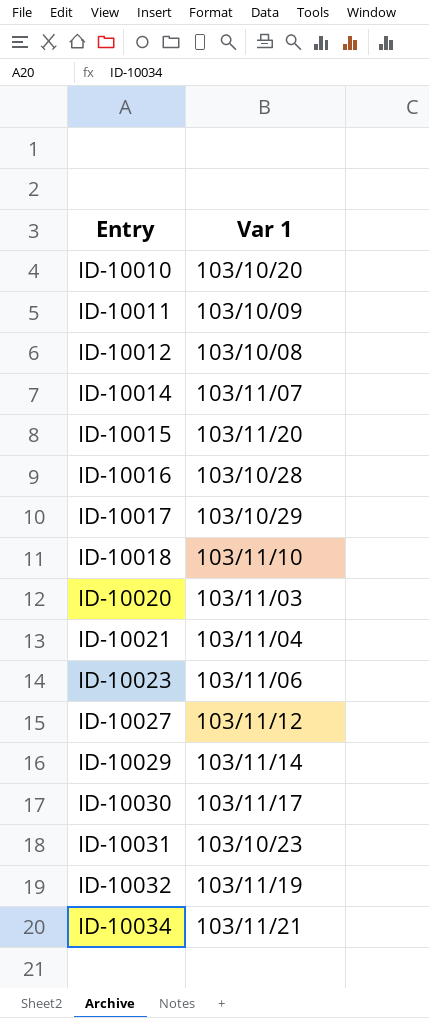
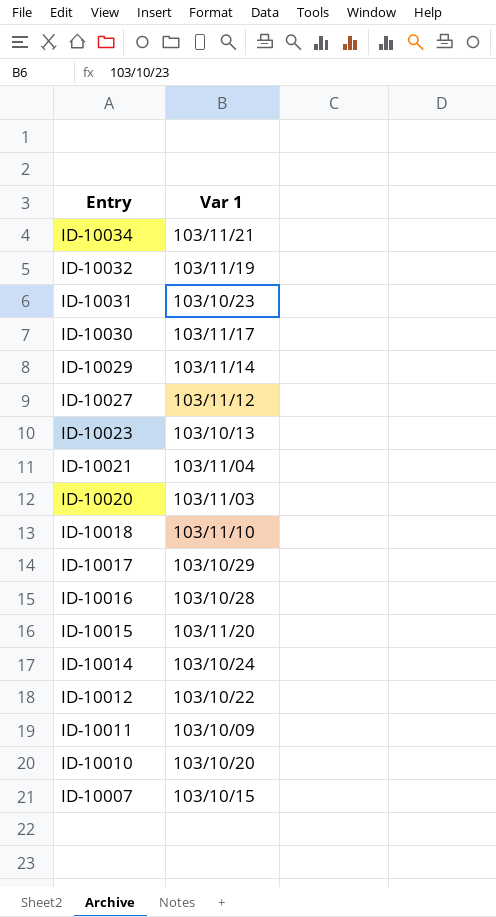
row order: Entry ascending -> Entry descending
ID-10023 | Var 1: 103/11/06 -> 103/10/13
ID-10014 | Var 1: 103/11/07 -> 103/10/24
ID-10012 | Var 1: 103/10/08 -> 103/10/22
row ID-10007: none -> 103/10/15

